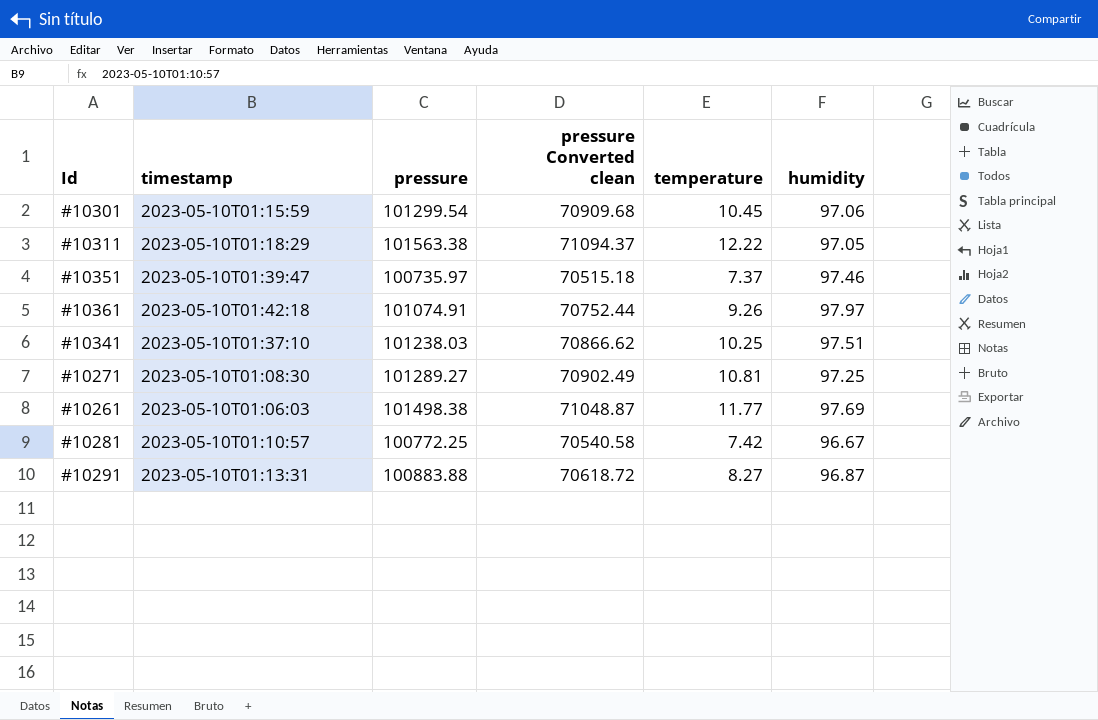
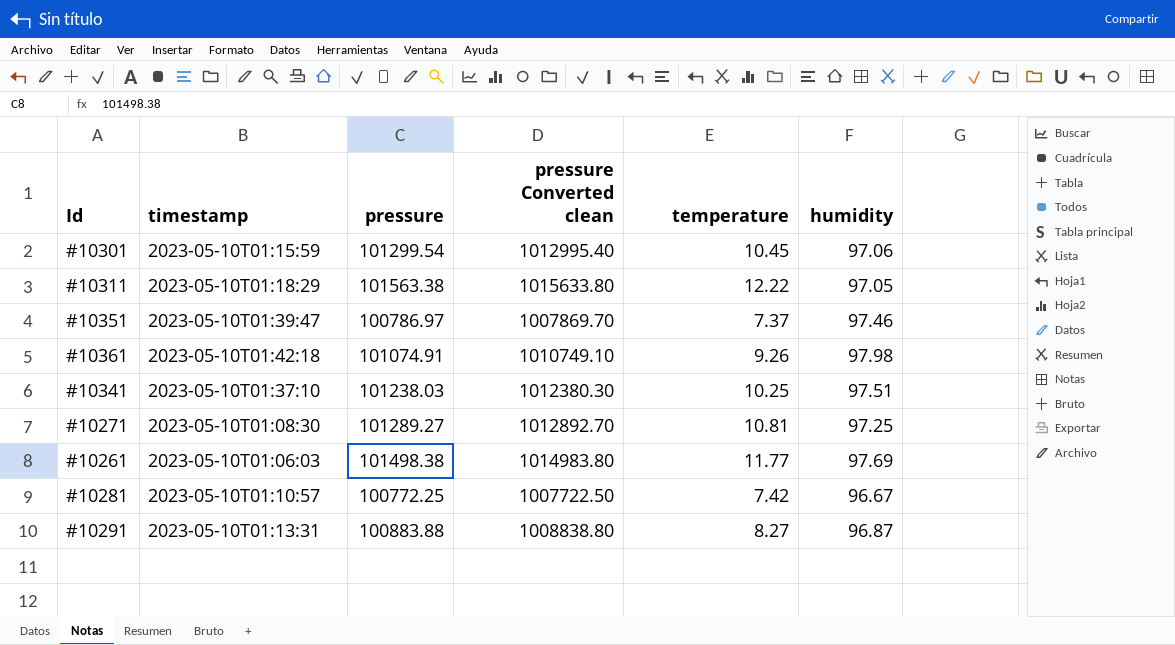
column pressure Converted clean | formula: [pressure] * 0.7 -> [pressure] * 10
#10351 | pressure: 100735.97 -> 100786.97
#10361 | humidity: 97.97 -> 97.98

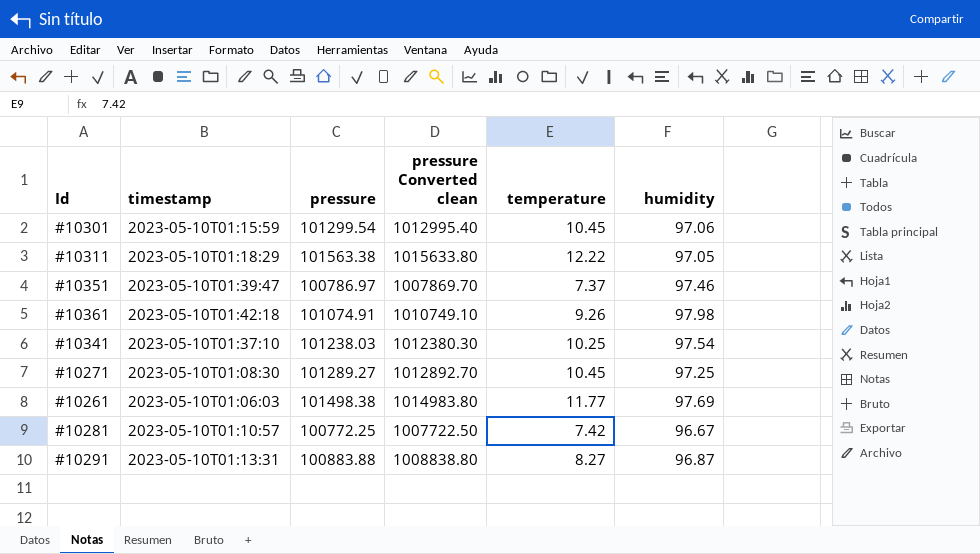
#10341 | humidity: 97.51 -> 97.54
#10271 | temperature: 10.81 -> 10.45

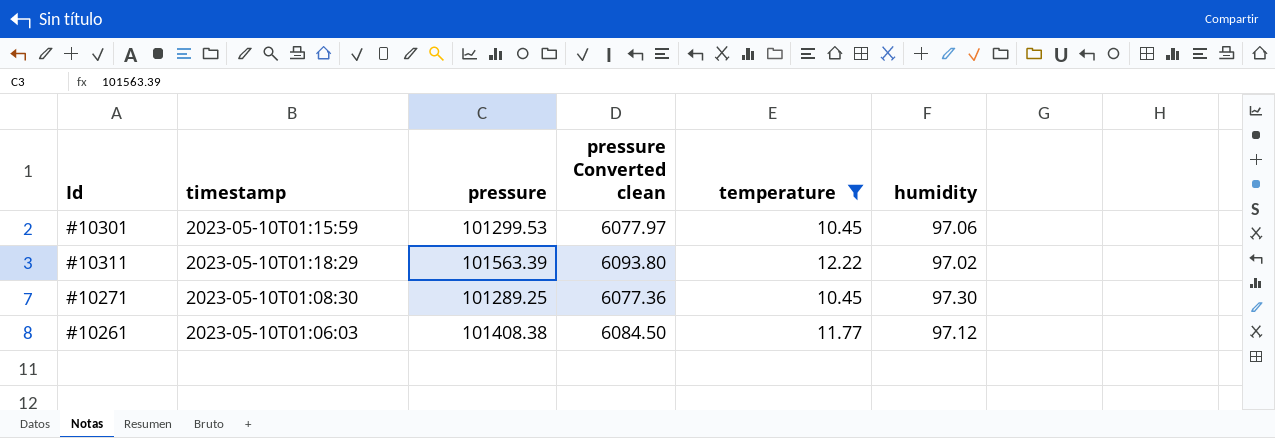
filter: none -> temperature >= 10.45
column pressure Converted clean | formula: [pressure] * 10 -> [pressure] * 0.06
#10301 | pressure: 101299.54 -> 101299.53
#10311 | pressure: 101563.38 -> 101563.39
#10311 | humidity: 97.05 -> 97.02
#10271 | pressure: 101289.27 -> 101289.25
#10271 | humidity: 97.25 -> 97.30
#10261 | pressure: 101498.38 -> 101408.38
#10261 | humidity: 97.69 -> 97.12

